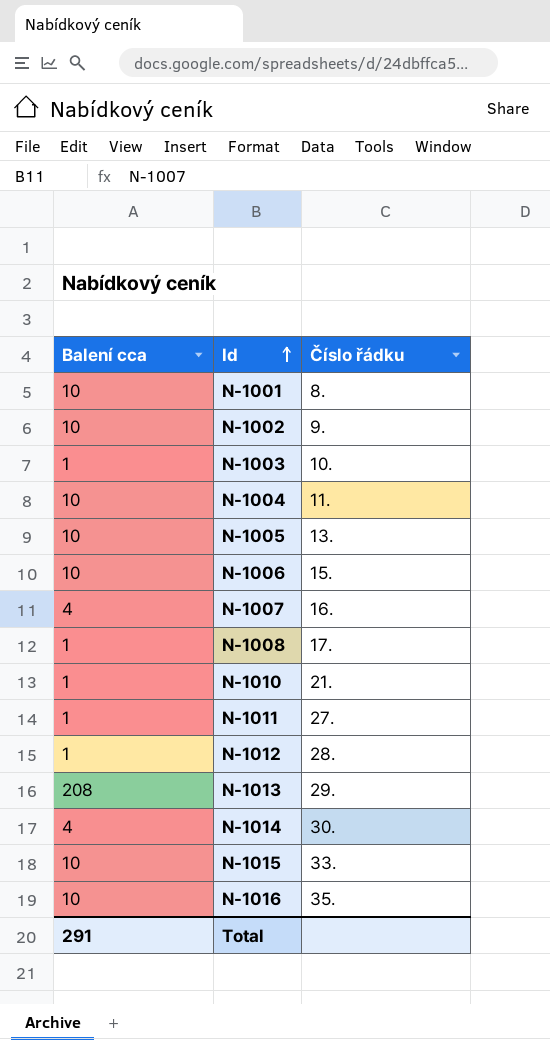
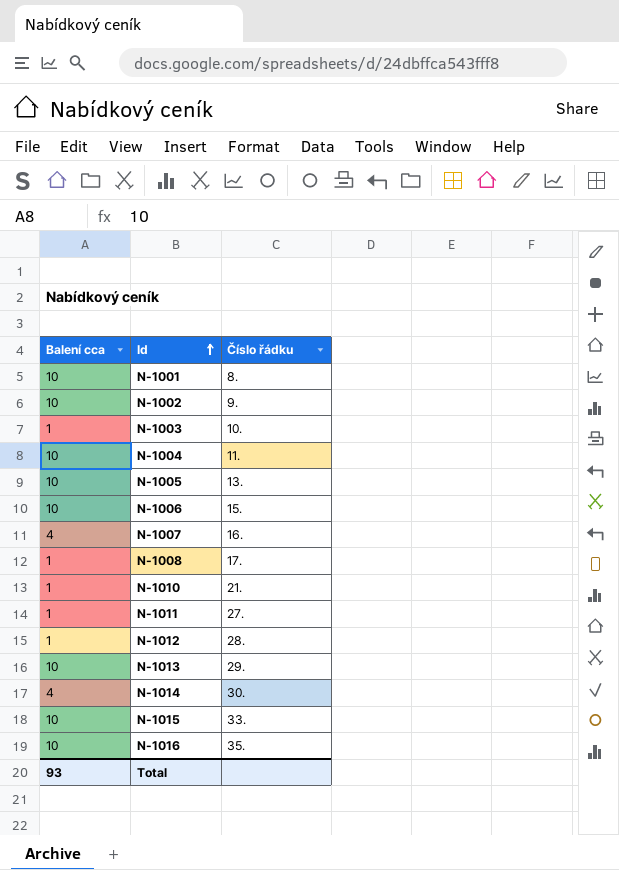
N-1013 | Balení cca: 208 -> 10
Total | Balení cca: 291 -> 93

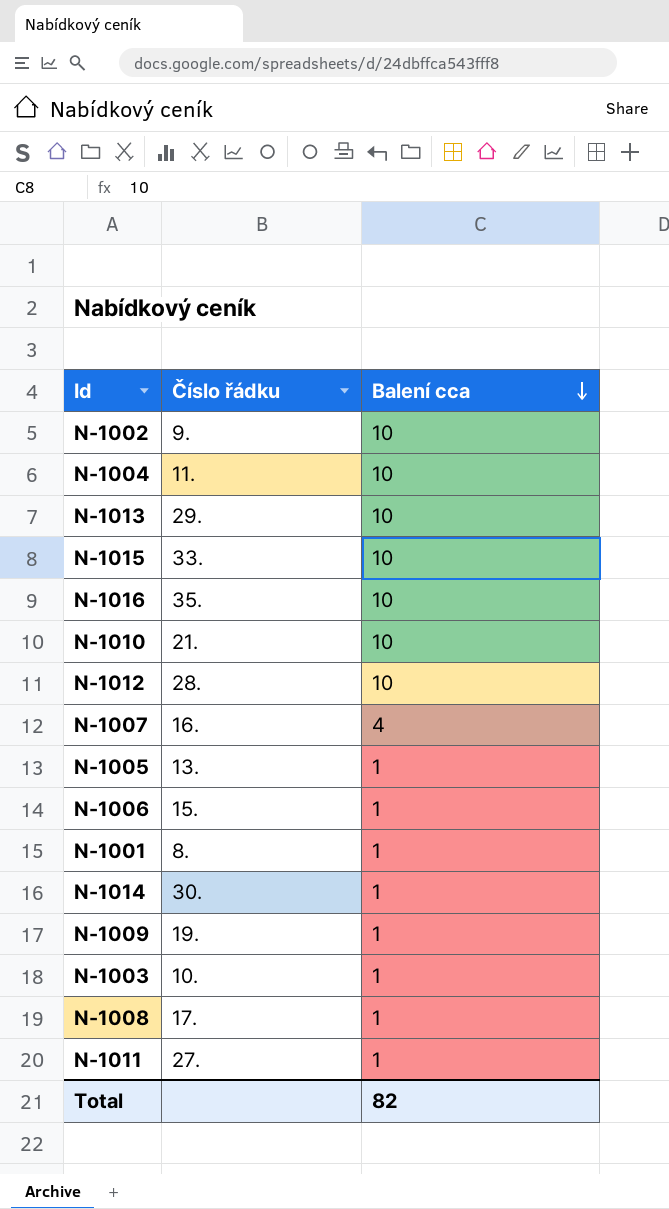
row order: Id ascending -> Balení cca descending
column Balení cca | position: 1 -> 3
N-1010 | Balení cca: 1 -> 10
N-1012 | Balení cca: 1 -> 10
N-1005 | Balení cca: 10 -> 1
N-1006 | Balení cca: 10 -> 1
N-1001 | Balení cca: 10 -> 1
N-1014 | Balení cca: 4 -> 1
row N-1009: none -> 19. | 1
Total | Balení cca: 93 -> 82

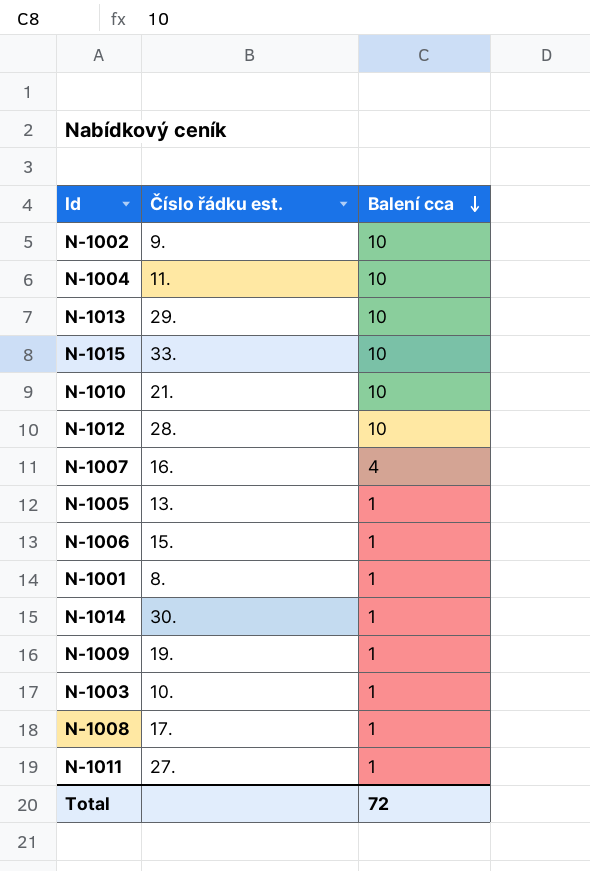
column name: Číslo řádku -> Číslo řádku est.
row N-1016: 35. | 10 -> none
Total | Balení cca: 82 -> 72

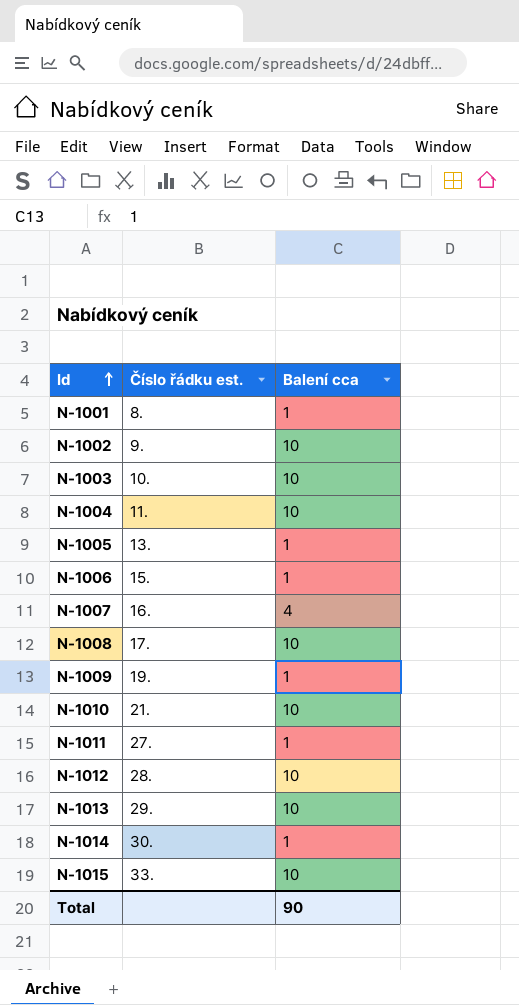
row order: Balení cca descending -> Id ascending
N-1003 | Balení cca: 1 -> 10
N-1008 | Balení cca: 1 -> 10
Total | Balení cca: 72 -> 90

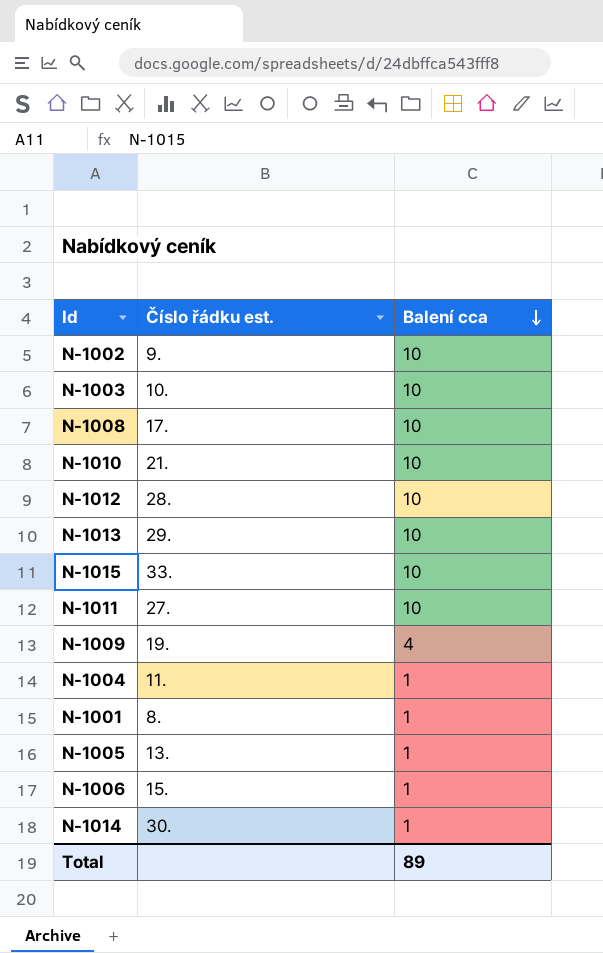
row order: Id ascending -> Balení cca descending
row N-1007: 16. | 4 -> none
N-1011 | Balení cca: 1 -> 10
N-1009 | Balení cca: 1 -> 4
N-1004 | Balení cca: 10 -> 1
Total | Balení cca: 90 -> 89

